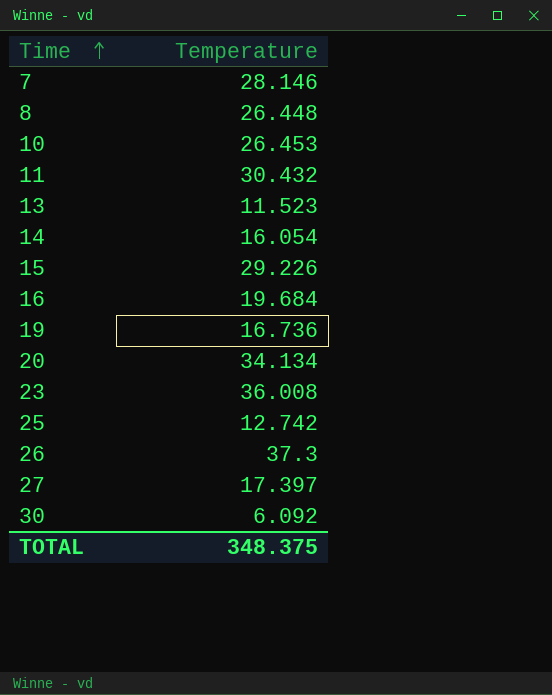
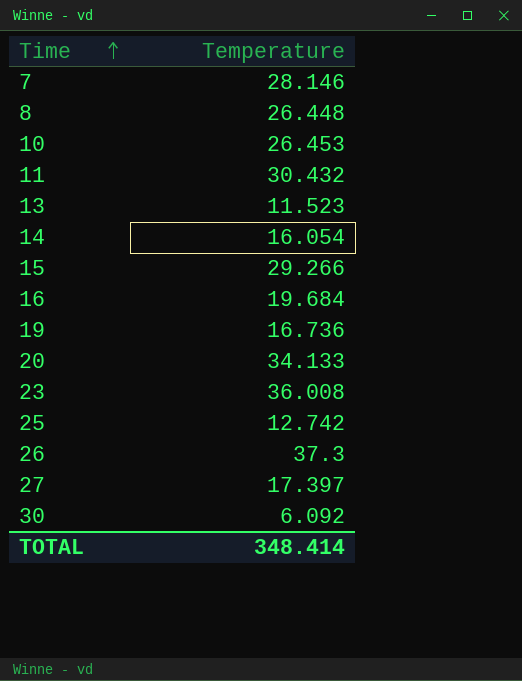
15 | Temperature: 29.226 -> 29.266
20 | Temperature: 34.134 -> 34.133
TOTAL | Temperature: 348.375 -> 348.414

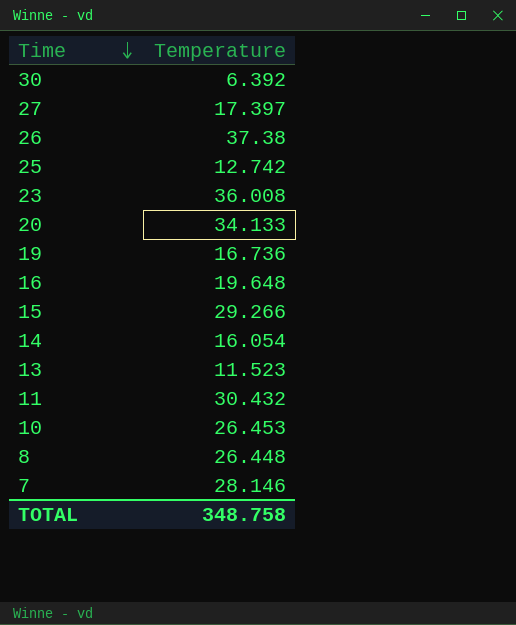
row order: Time ascending -> Time descending
30 | Temperature: 6.092 -> 6.392
26 | Temperature: 37.3 -> 37.38
16 | Temperature: 19.684 -> 19.648
TOTAL | Temperature: 348.414 -> 348.758

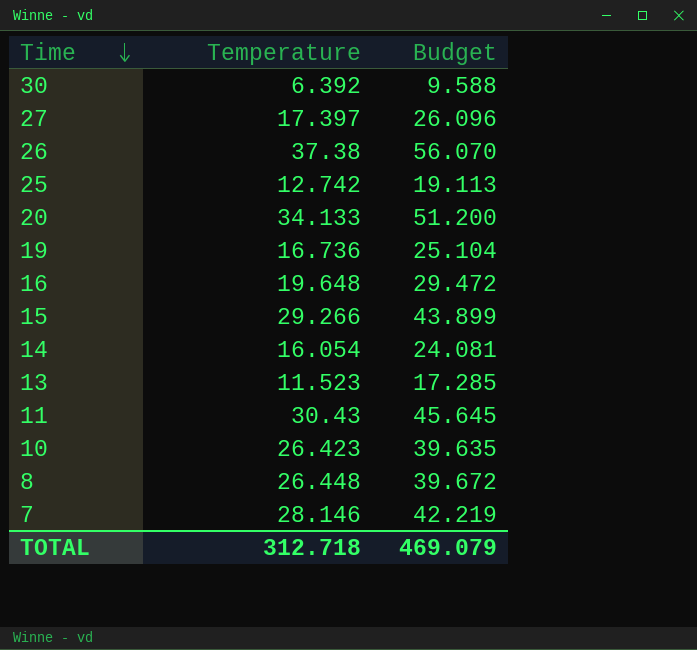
column Budget | formula: none -> [Temperature] * 1.5
row 23: 36.008 -> none
11 | Temperature: 30.432 -> 30.43
10 | Temperature: 26.453 -> 26.423
TOTAL | Temperature: 348.758 -> 312.718

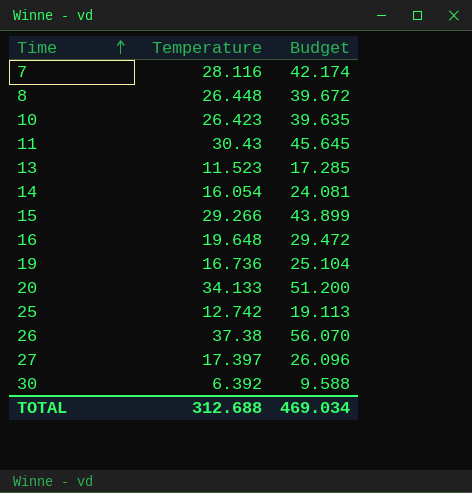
row order: Time descending -> Time ascending
7 | Temperature: 28.146 -> 28.116
7 | Budget: 42.219 -> 42.174
TOTAL | Temperature: 312.718 -> 312.688
TOTAL | Budget: 469.079 -> 469.034

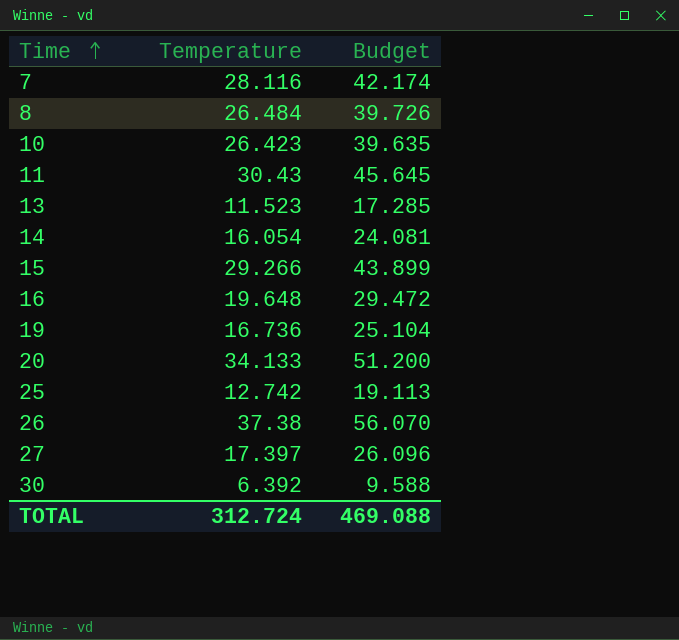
8 | Temperature: 26.448 -> 26.484
8 | Budget: 39.672 -> 39.726
TOTAL | Temperature: 312.688 -> 312.724
TOTAL | Budget: 469.034 -> 469.088

